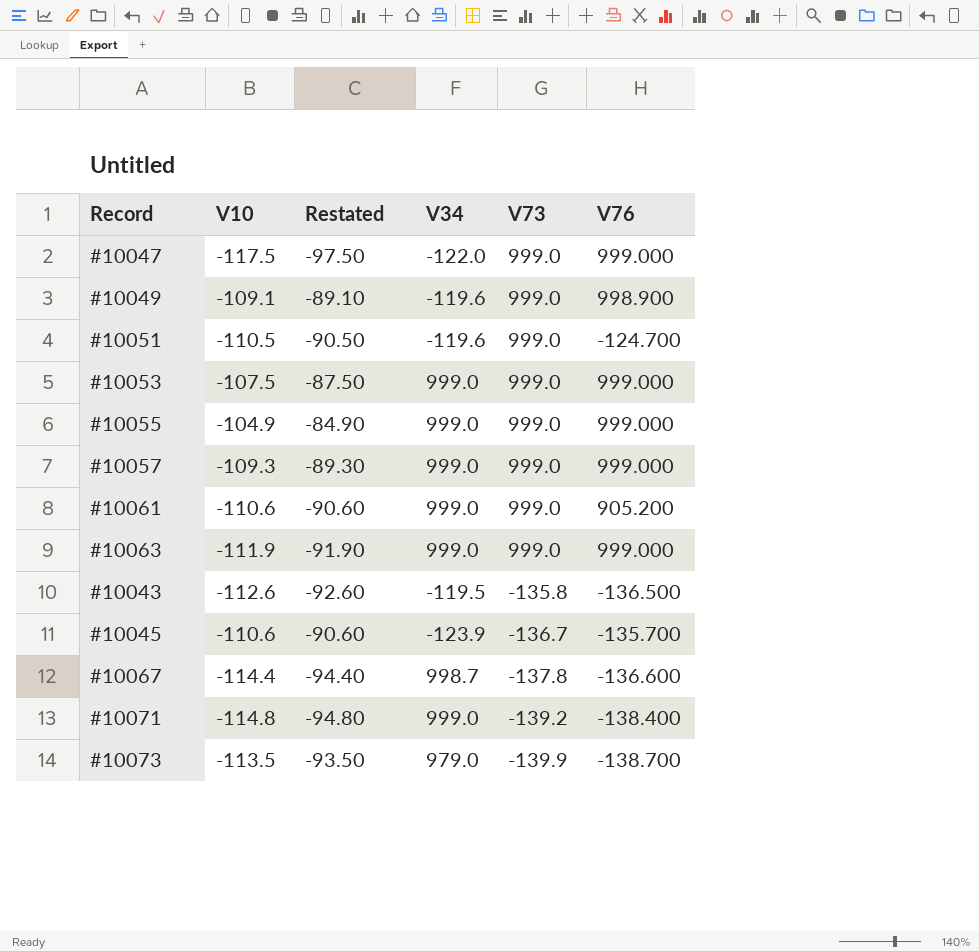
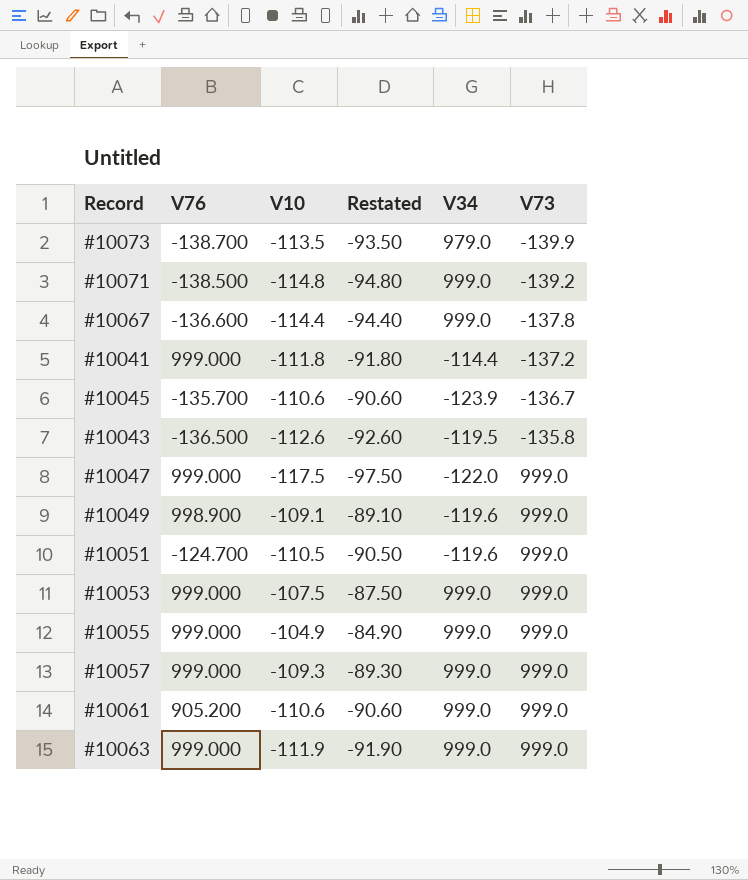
row order: V73 descending -> V73 ascending
column V76 | position: 6 -> 2
#10071 | V76: -138.400 -> -138.500
#10067 | V34: 998.7 -> 999.0
row #10041: none -> 999.000 | -111.8 | -91.80 | -114.4 | -137.2

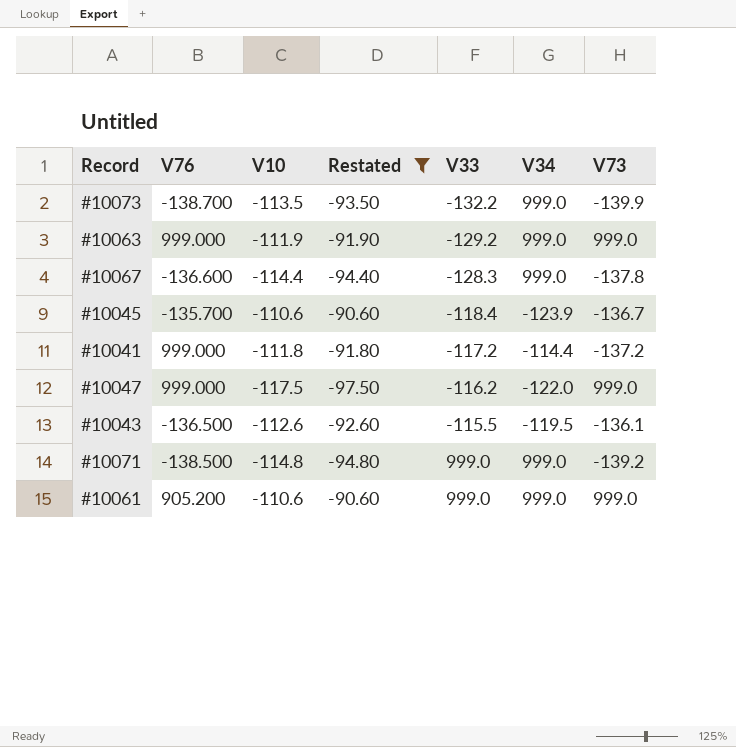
filter: none -> Restated <= -90.60
row order: V73 ascending -> V33 ascending
column V33 | position: none -> 5
#10073 | V34: 979.0 -> 999.0
#10043 | V73: -135.8 -> -136.1

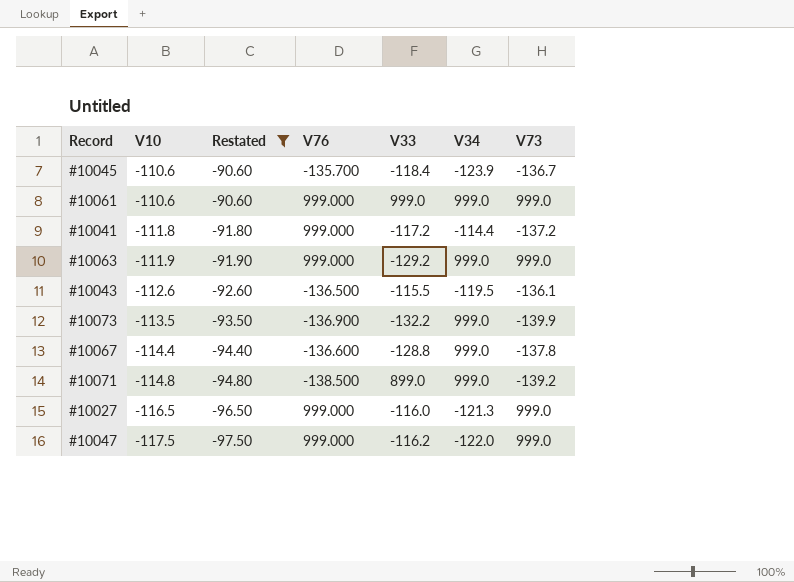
row order: V33 ascending -> V10 descending
column V76 | position: 2 -> 4
#10061 | V76: 905.200 -> 999.000
#10073 | V76: -138.700 -> -136.900
#10067 | V33: -128.3 -> -128.8
#10071 | V33: 999.0 -> 899.0
row #10027: none -> -116.5 | -96.50 | 999.000 | -116.0 | -121.3 | 999.0

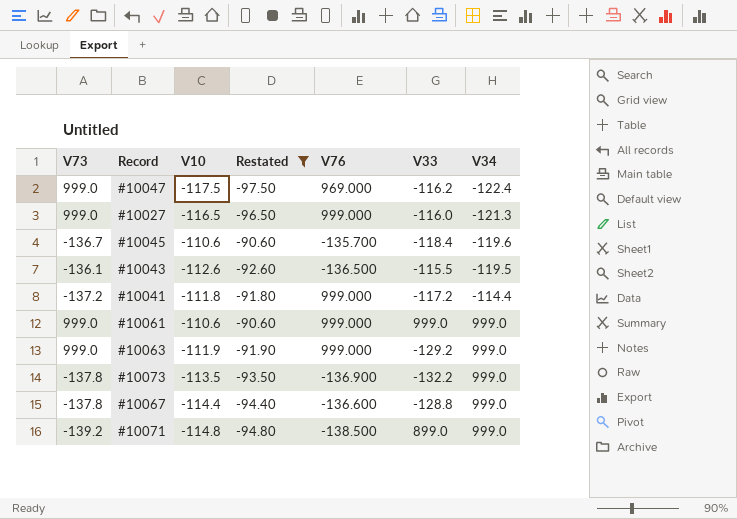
row order: V10 descending -> V34 ascending
column V73 | position: 7 -> 1
#10047 | V76: 999.000 -> 969.000
#10047 | V34: -122.0 -> -122.4
#10045 | V34: -123.9 -> -119.6
#10073 | V73: -139.9 -> -137.8

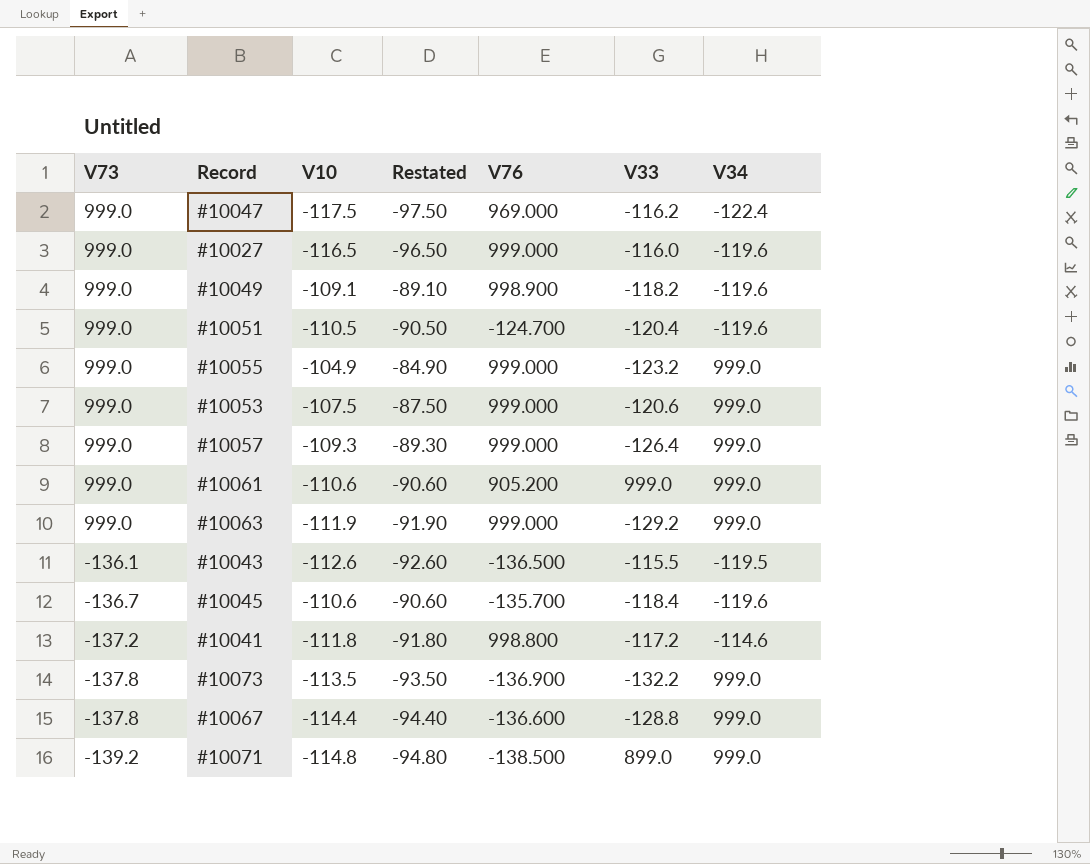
filter: Restated <= -90.60 -> none
row order: V34 ascending -> V73 descending
#10027 | V34: -121.3 -> -119.6
#10061 | V76: 999.000 -> 905.200
#10041 | V76: 999.000 -> 998.800
#10041 | V34: -114.4 -> -114.6

